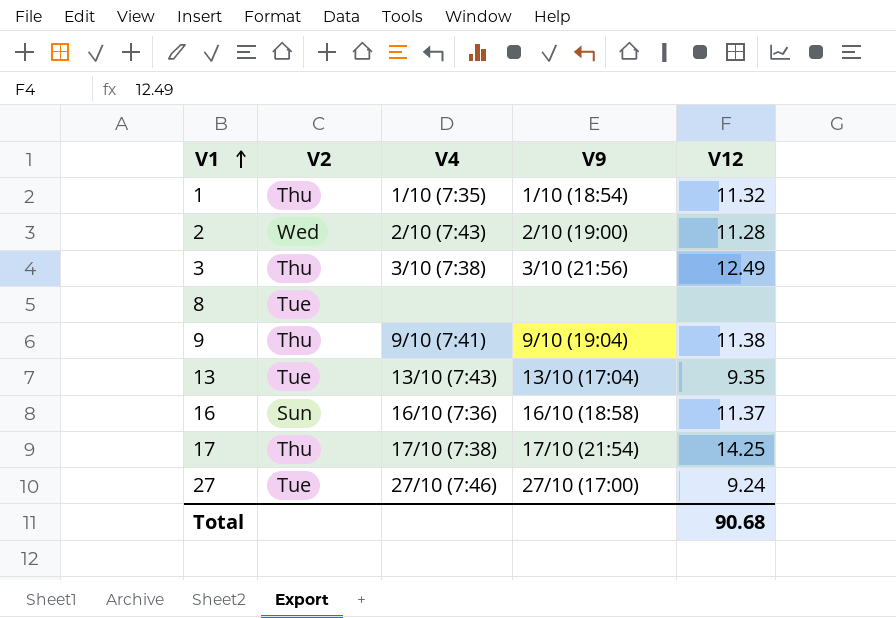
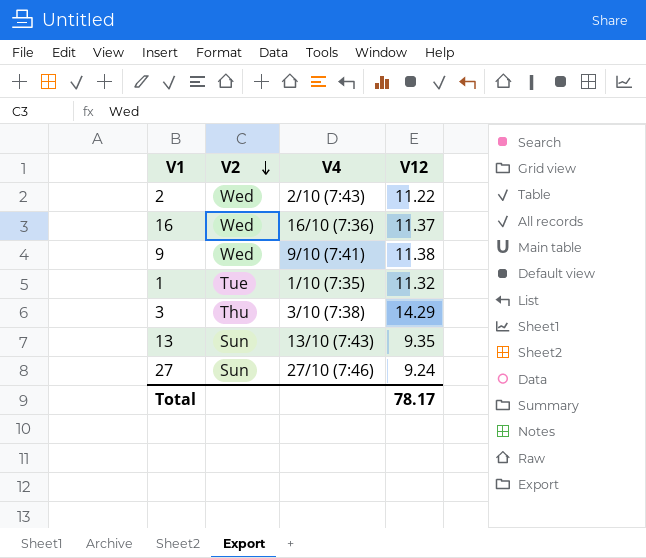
row order: V1 ascending -> V2 descending
column V9 | position: 4 -> none
row 8: Tue | none | none | none -> none
row 17: Thu | 17/10 (7:38) | 17/10 (21:54) | 14.25 -> none
2 | V12: 11.28 -> 11.22
16 | V2: Sun -> Wed
9 | V2: Thu -> Wed
1 | V2: Thu -> Tue
3 | V12: 12.49 -> 14.29
13 | V2: Tue -> Sun
27 | V2: Tue -> Sun
Total | V12: 90.68 -> 78.17

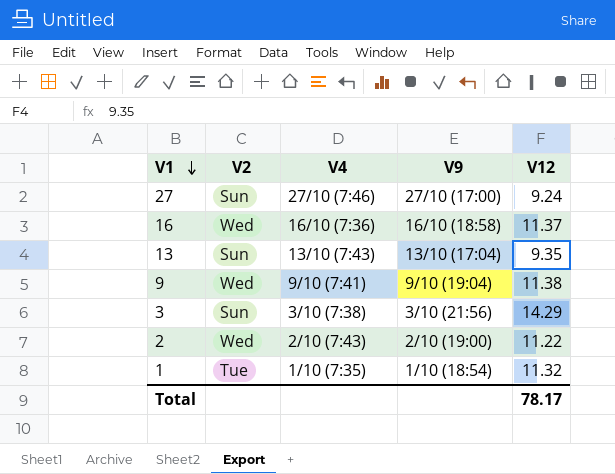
row order: V2 descending -> V1 descending
column V9 | position: none -> 4
3 | V2: Thu -> Sun

